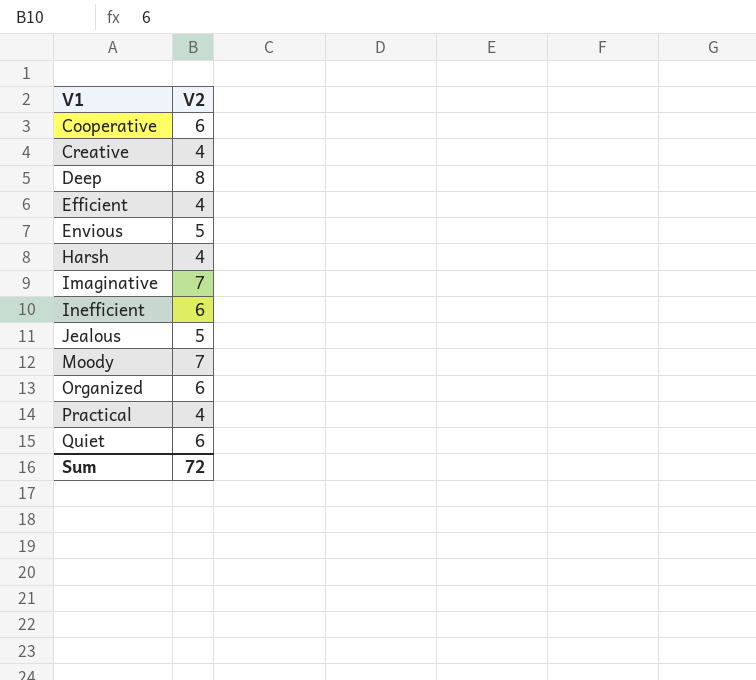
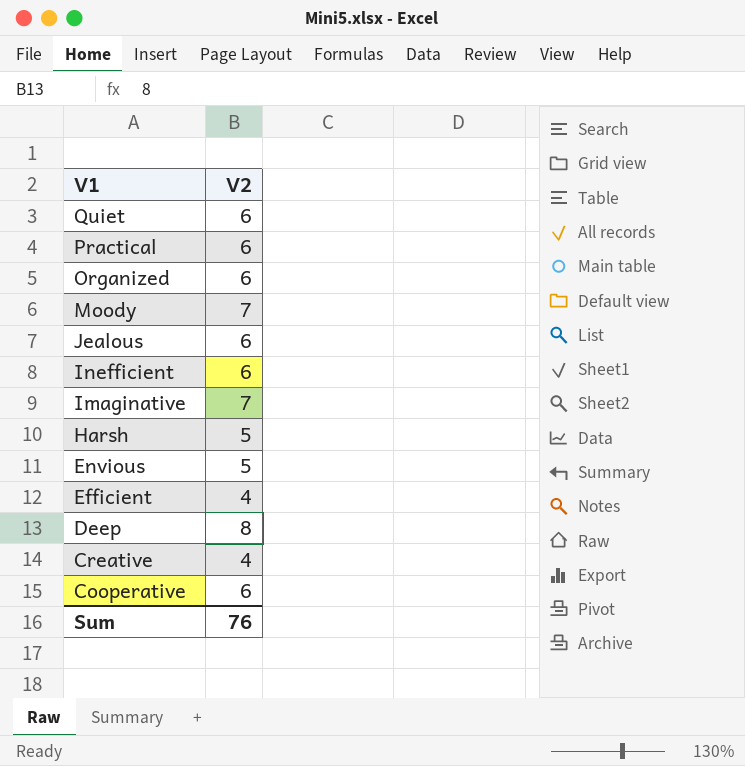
row order: V1 ascending -> V1 descending
Practical | V2: 4 -> 6
Jealous | V2: 5 -> 6
Harsh | V2: 4 -> 5
Sum | V2: 72 -> 76

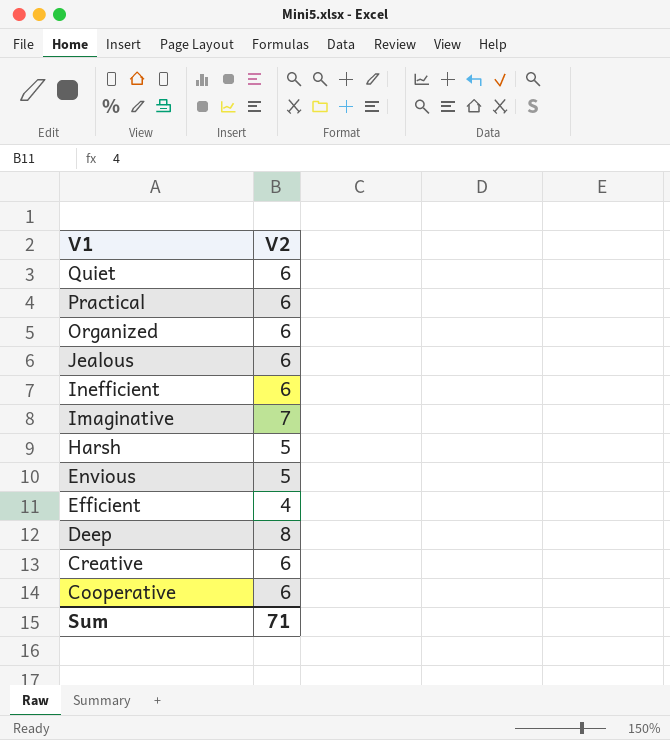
row Moody: 7 -> none
Creative | V2: 4 -> 6
Sum | V2: 76 -> 71

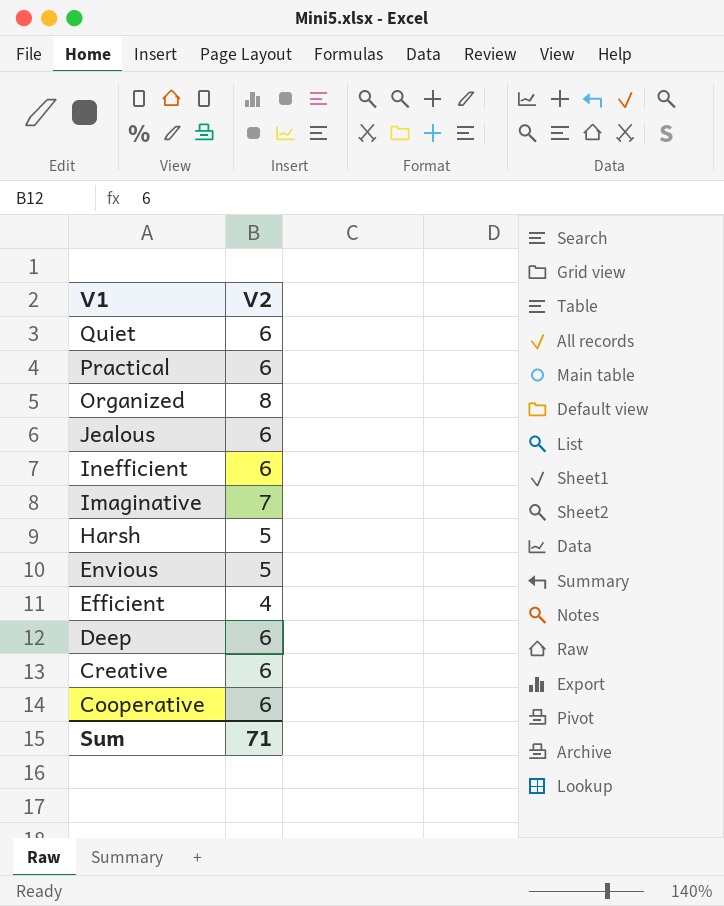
Organized | V2: 6 -> 8
Deep | V2: 8 -> 6

